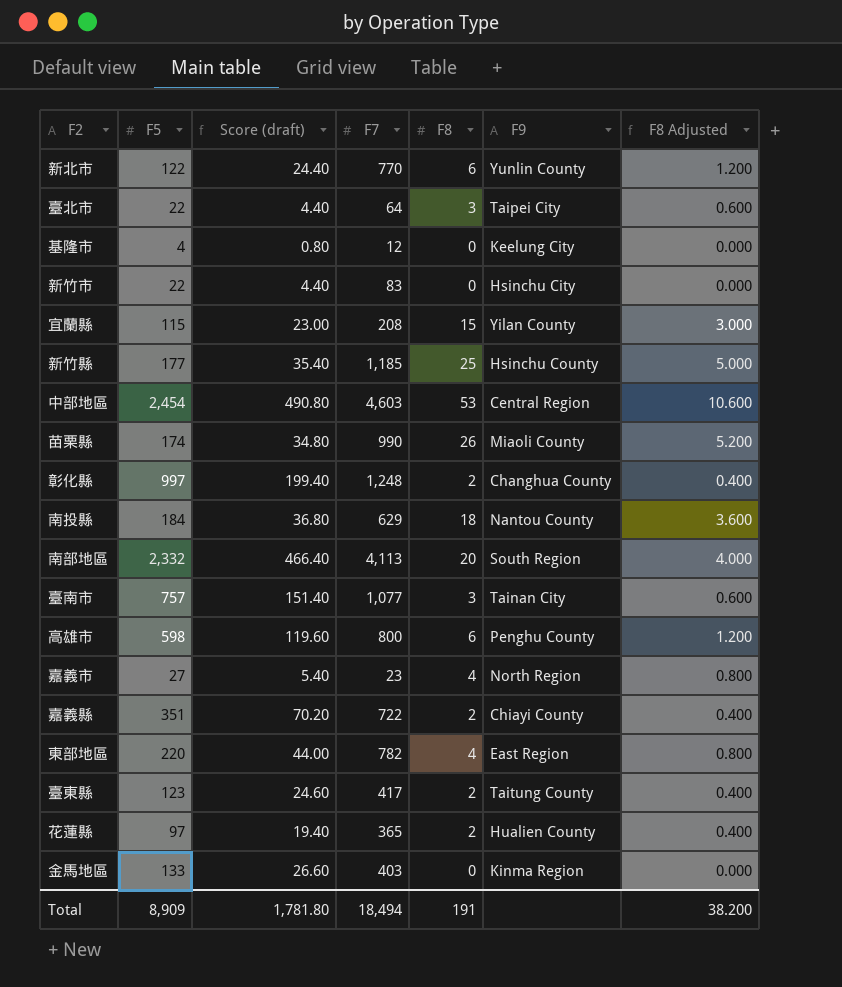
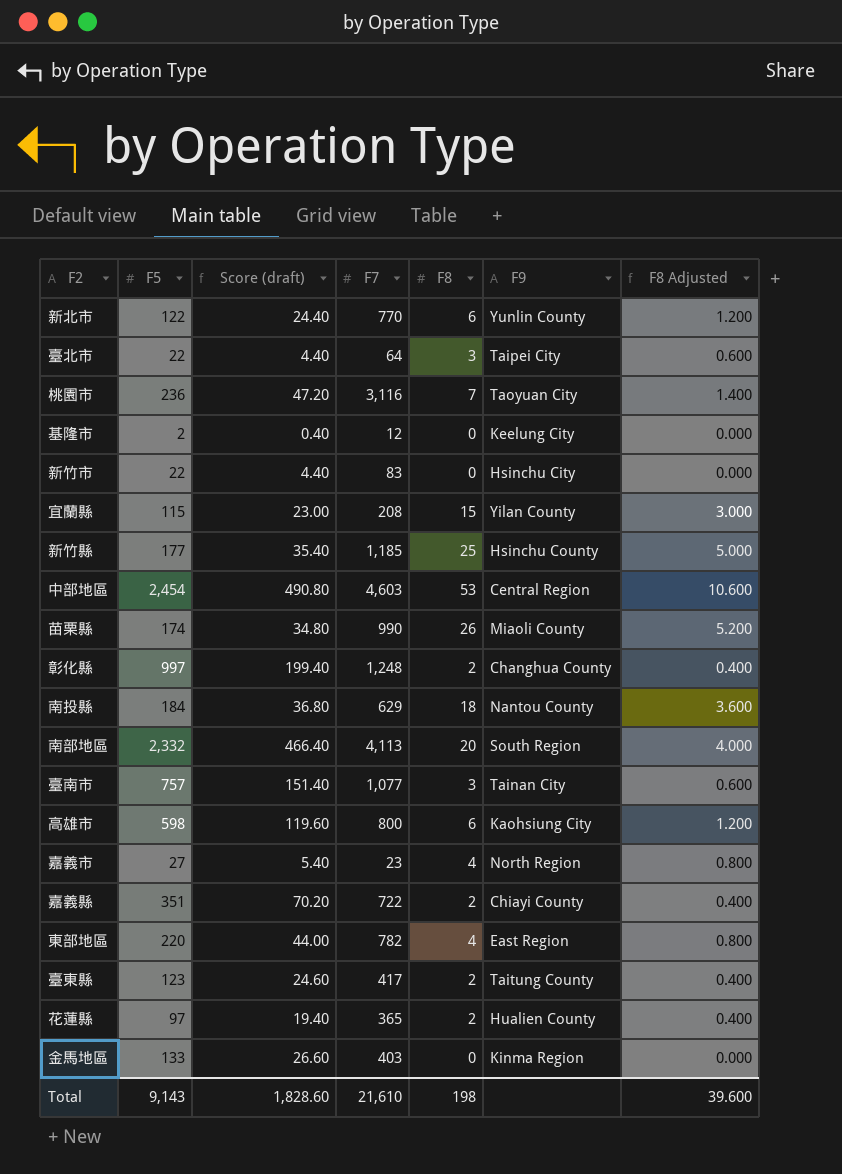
row 桃園市: none -> 236 | 47.20 | 3,116 | 7 | Taoyuan City | 1.400
基隆市 | F5: 4 -> 2
基隆市 | Score (draft): 0.80 -> 0.40
高雄市 | F9: Penghu County -> Kaohsiung City
Total | F5: 8,909 -> 9,143
Total | Score (draft): 1,781.80 -> 1,828.60
Total | F7: 18,494 -> 21,610
Total | F8: 191 -> 198
Total | F8 Adjusted: 38.200 -> 39.600

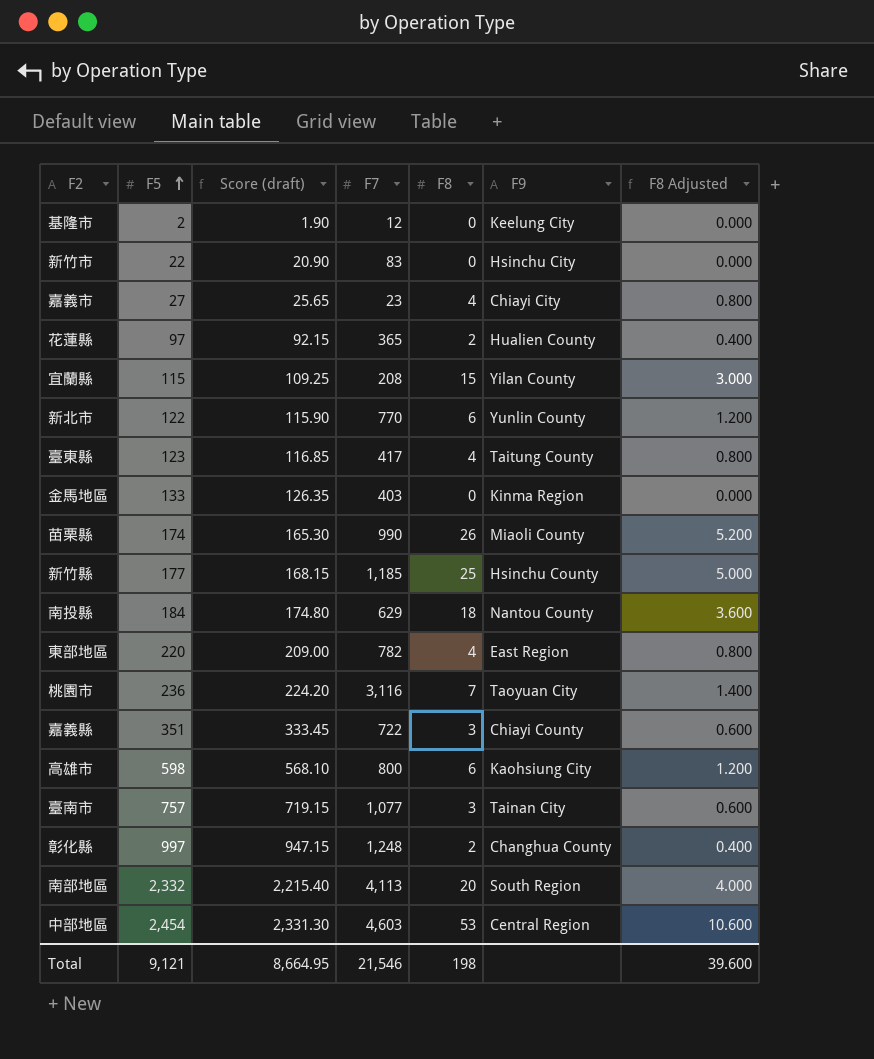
row order: none -> F5 ascending
column Score (draft) | formula: [F5] * 0.2 -> [F5] * 0.95
row 臺北市: 22 | 4.40 | 64 | 3 | Taipei City | 0.600 -> none
嘉義市 | F9: North Region -> Chiayi City
臺東縣 | F8: 2 -> 4
臺東縣 | F8 Adjusted: 0.400 -> 0.800
嘉義縣 | F8: 2 -> 3
嘉義縣 | F8 Adjusted: 0.400 -> 0.600
Total | F5: 9,143 -> 9,121
Total | Score (draft): 1,828.60 -> 8,664.95
Total | F7: 21,610 -> 21,546

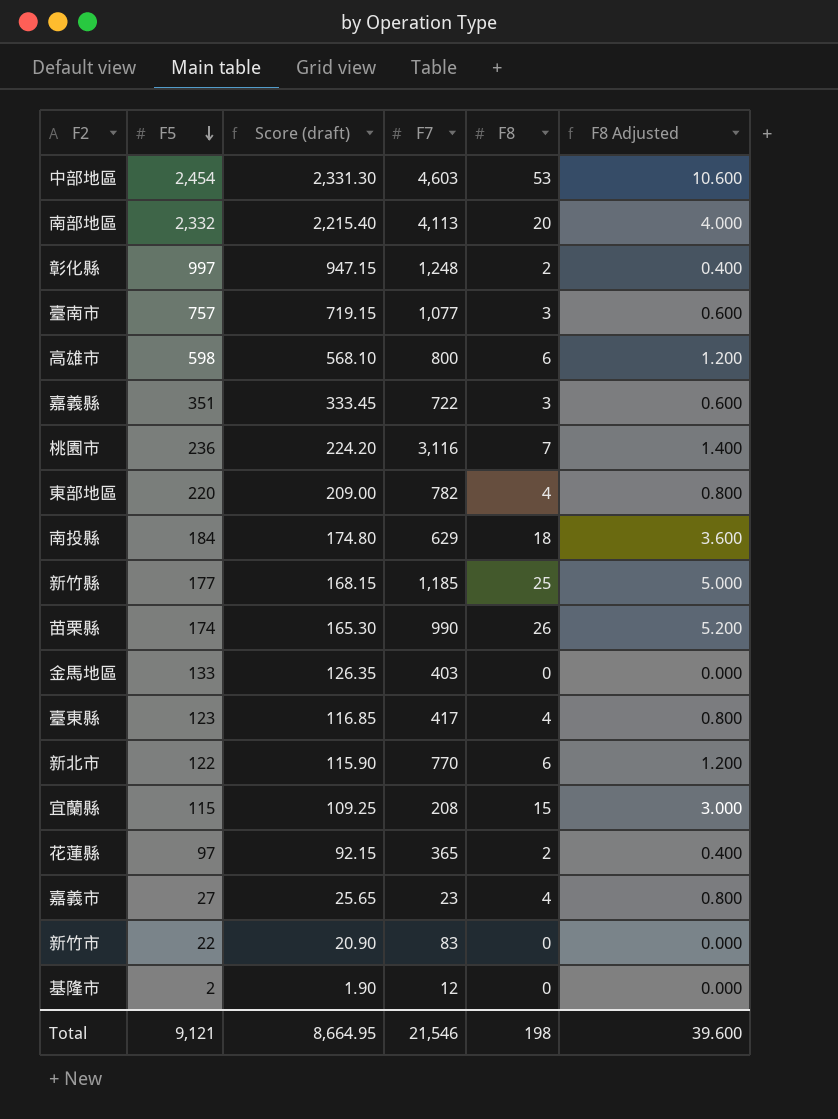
row order: F5 ascending -> F5 descending
column F9 | position: 6 -> none

